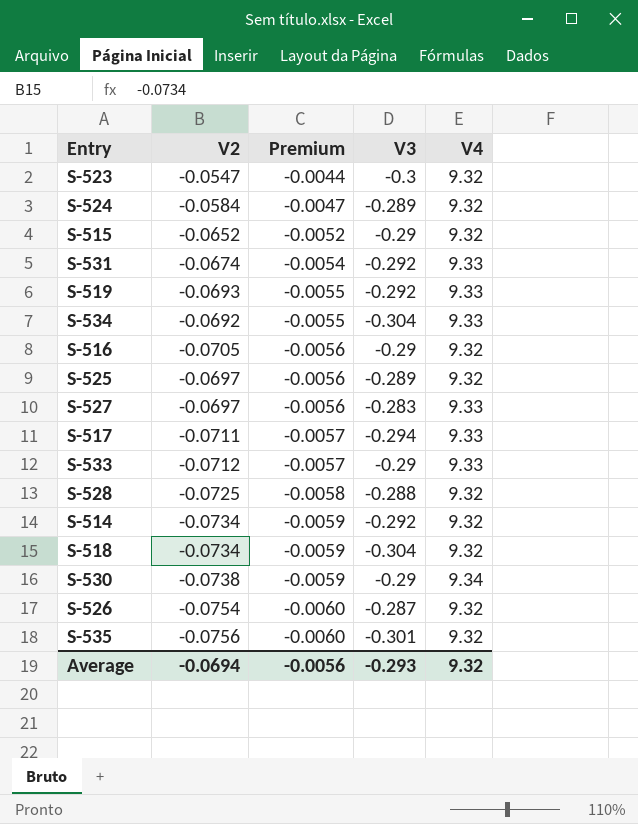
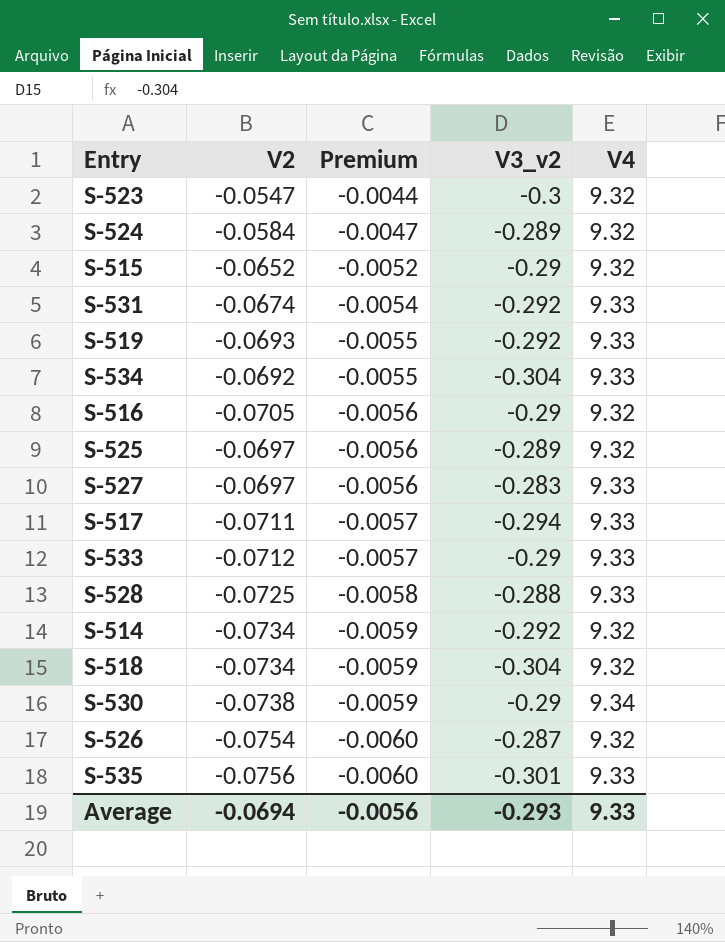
column name: V3 -> V3_v2
S-528 | V4: 9.32 -> 9.33
S-535 | V4: 9.32 -> 9.33
Average | V4: 9.32 -> 9.33

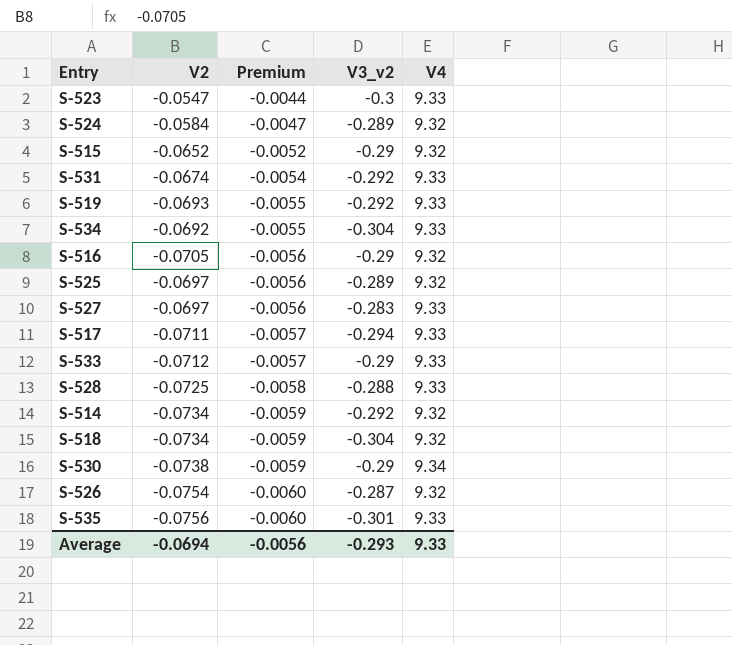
S-523 | V4: 9.32 -> 9.33

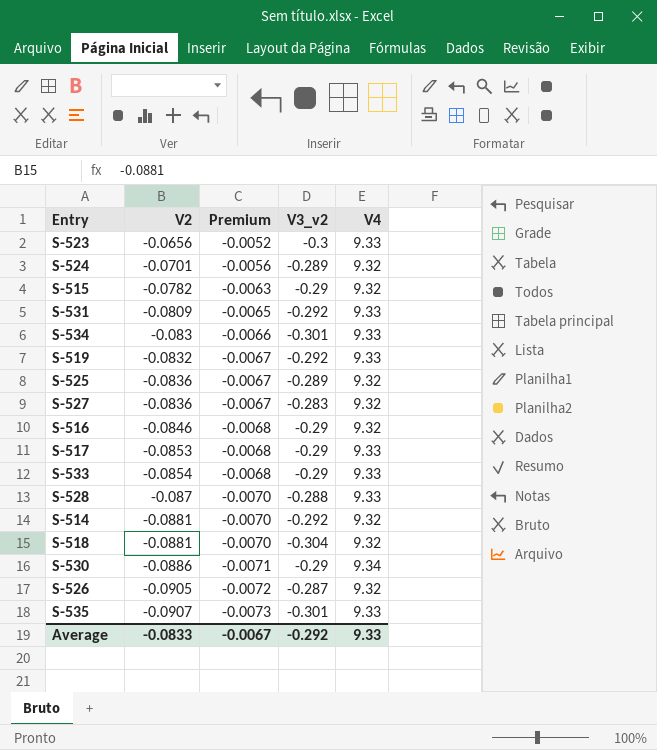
row order: Premium descending -> V2 descending
S-523 | V2: -0.0547 -> -0.0656
S-523 | Premium: -0.0044 -> -0.0052
S-524 | V2: -0.0584 -> -0.0701
S-524 | Premium: -0.0047 -> -0.0056
S-515 | V2: -0.0652 -> -0.0782
S-515 | Premium: -0.0052 -> -0.0063
S-531 | V2: -0.0674 -> -0.0809
S-531 | Premium: -0.0054 -> -0.0065
S-534 | V2: -0.0692 -> -0.083
S-534 | Premium: -0.0055 -> -0.0066
S-534 | V3_v2: -0.304 -> -0.301
S-519 | V2: -0.0693 -> -0.0832
S-519 | Premium: -0.0055 -> -0.0067
S-525 | V2: -0.0697 -> -0.0836
S-525 | Premium: -0.0056 -> -0.0067
S-527 | V2: -0.0697 -> -0.0836
S-527 | Premium: -0.0056 -> -0.0067
S-527 | V4: 9.33 -> 9.32
S-516 | V2: -0.0705 -> -0.0846
S-516 | Premium: -0.0056 -> -0.0068
S-517 | V2: -0.0711 -> -0.0853
S-517 | Premium: -0.0057 -> -0.0068
S-517 | V3_v2: -0.294 -> -0.29
S-533 | V2: -0.0712 -> -0.0854
S-533 | Premium: -0.0057 -> -0.0068
S-528 | V2: -0.0725 -> -0.087
S-528 | Premium: -0.0058 -> -0.0070
S-514 | V2: -0.0734 -> -0.0881
S-514 | Premium: -0.0059 -> -0.0070
S-518 | V2: -0.0734 -> -0.0881
S-518 | Premium: -0.0059 -> -0.0070
S-530 | V2: -0.0738 -> -0.0886
S-530 | Premium: -0.0059 -> -0.0071
S-526 | V2: -0.0754 -> -0.0905
S-526 | Premium: -0.0060 -> -0.0072
S-535 | V2: -0.0756 -> -0.0907
S-535 | Premium: -0.0060 -> -0.0073
Average | V2: -0.0694 -> -0.0833
Average | Premium: -0.0056 -> -0.0067
Average | V3_v2: -0.293 -> -0.292

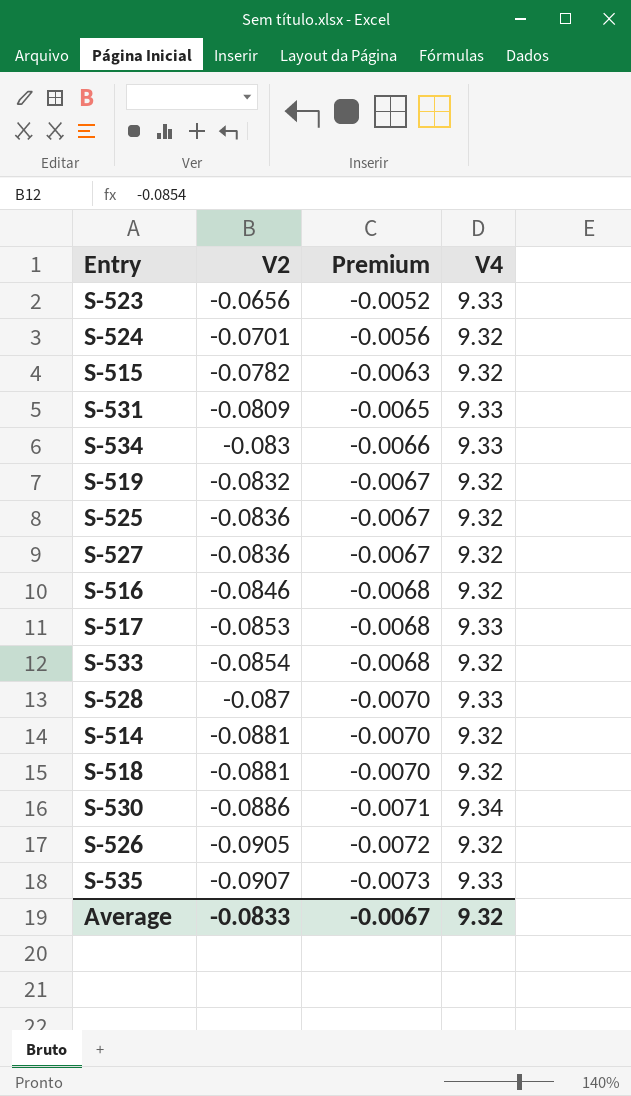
column V3_v2 | position: 4 -> none
S-519 | V4: 9.33 -> 9.32
S-533 | V4: 9.33 -> 9.32
Average | V4: 9.33 -> 9.32

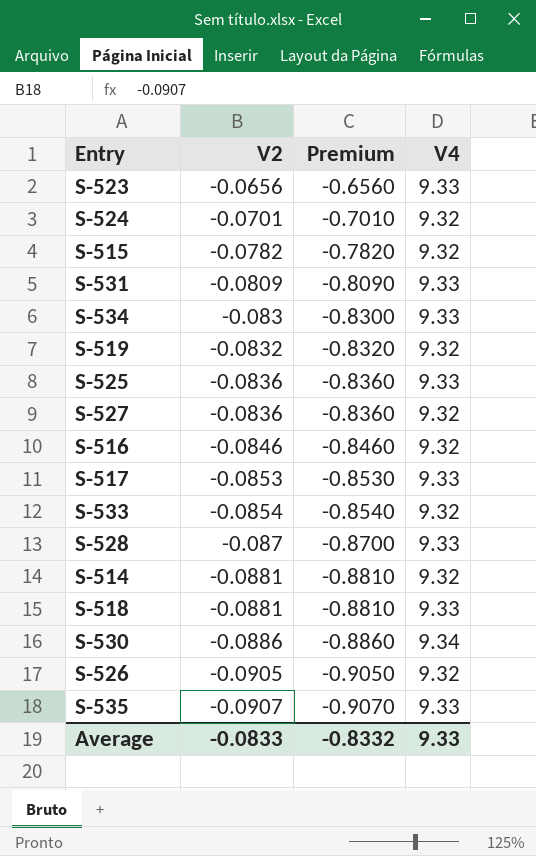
column Premium | formula: [V2] * 0.08 -> [V2] * 10
S-525 | V4: 9.32 -> 9.33
S-518 | V4: 9.32 -> 9.33
Average | Premium: -0.0067 -> -0.8332
Average | V4: 9.32 -> 9.33

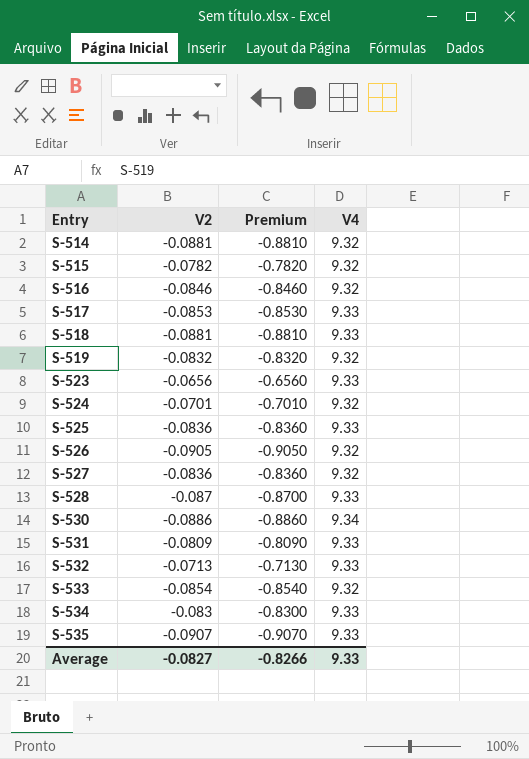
row order: V2 descending -> Entry ascending
row S-532: none -> -0.0713 | -0.7130 | 9.33
Average | V2: -0.0833 -> -0.0827
Average | Premium: -0.8332 -> -0.8266

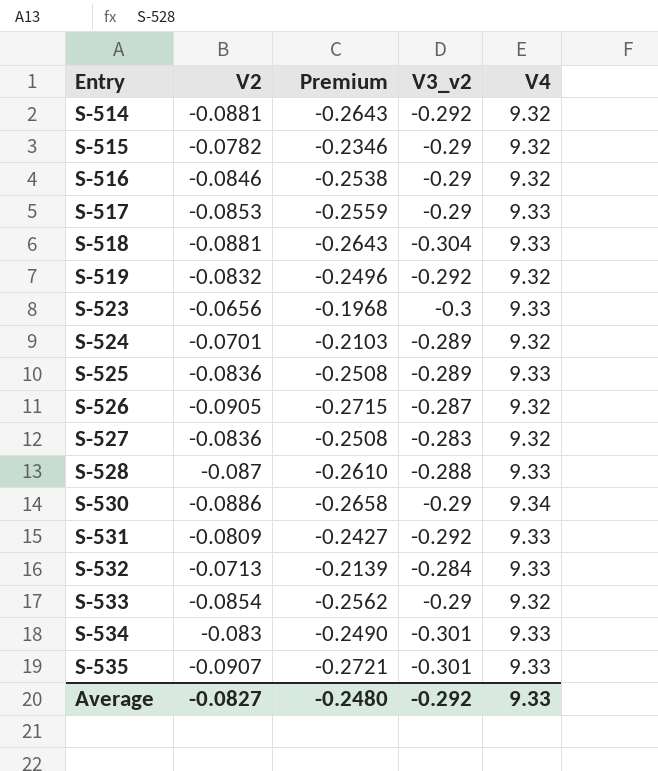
column Premium | formula: [V2] * 10 -> [V2] * 3
column V3_v2 | position: none -> 4
Average | Premium: -0.8266 -> -0.2480

